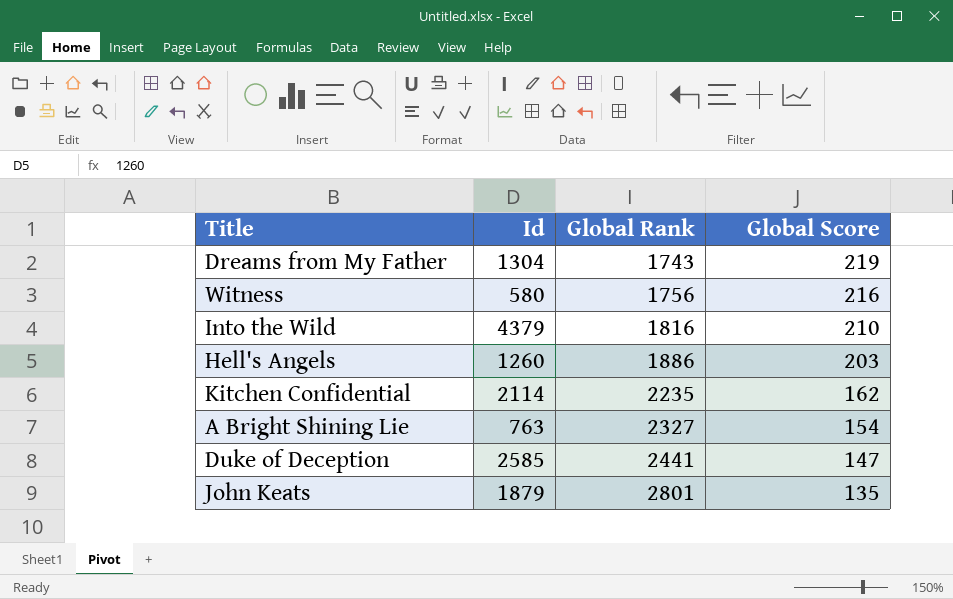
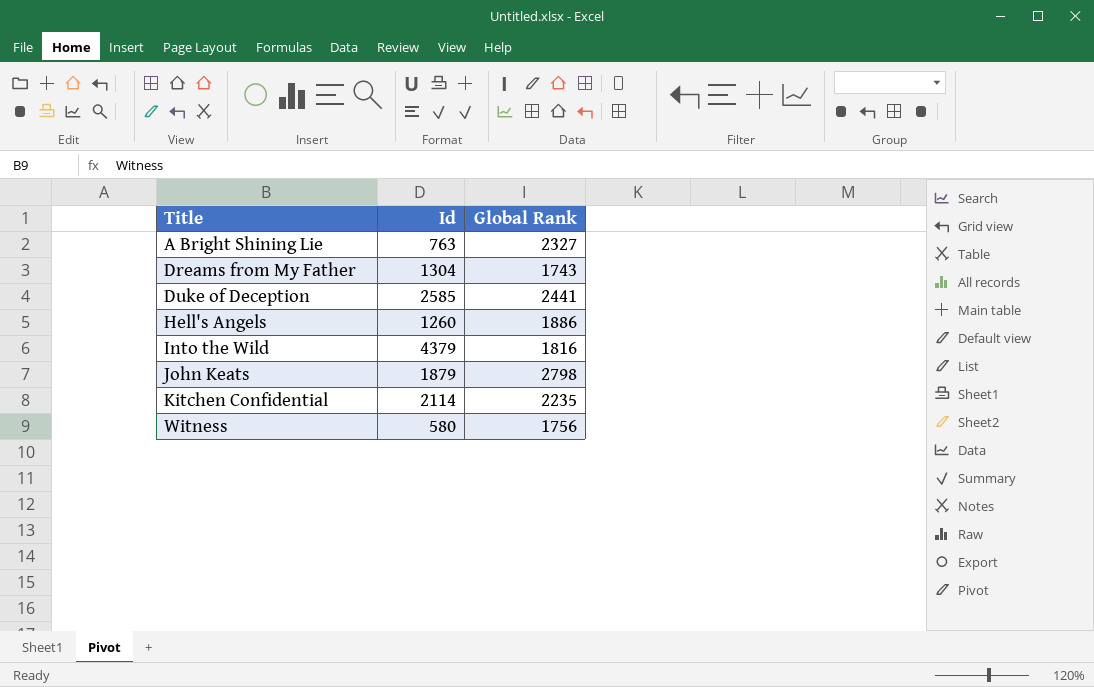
row order: Global Rank ascending -> Title ascending
column Global Score | position: 4 -> none
John Keats | Global Rank: 2801 -> 2798

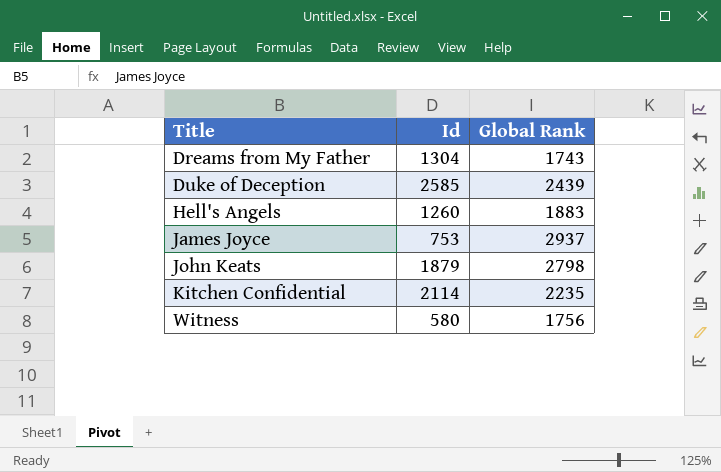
row A Bright Shining Lie: 763 | 2327 -> none
row Into the Wild: 4379 | 1816 -> none
Duke of Deception | Global Rank: 2441 -> 2439
Hell's Angels | Global Rank: 1886 -> 1883
row James Joyce: none -> 753 | 2937

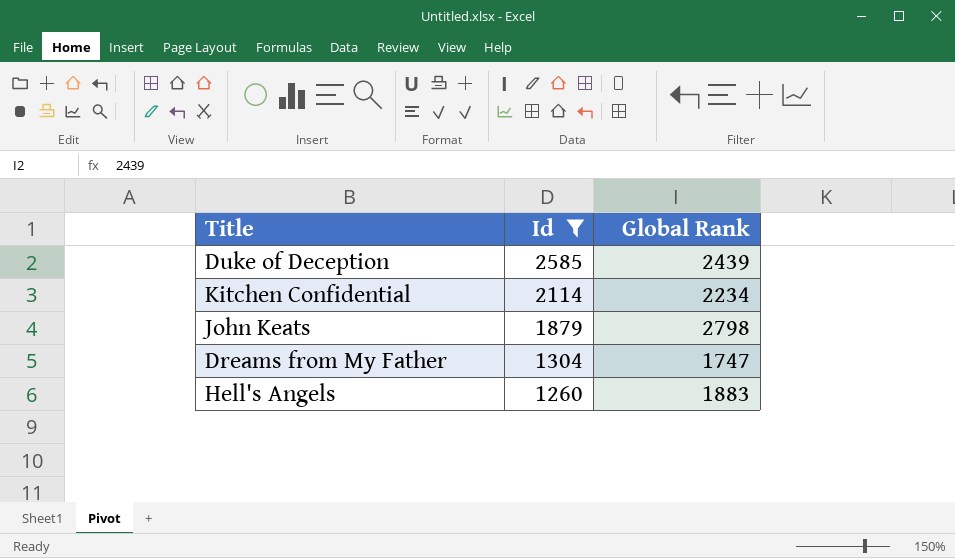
filter: none -> Id >= 1260
row order: Title ascending -> Id descending
Kitchen Confidential | Global Rank: 2235 -> 2234
Dreams from My Father | Global Rank: 1743 -> 1747

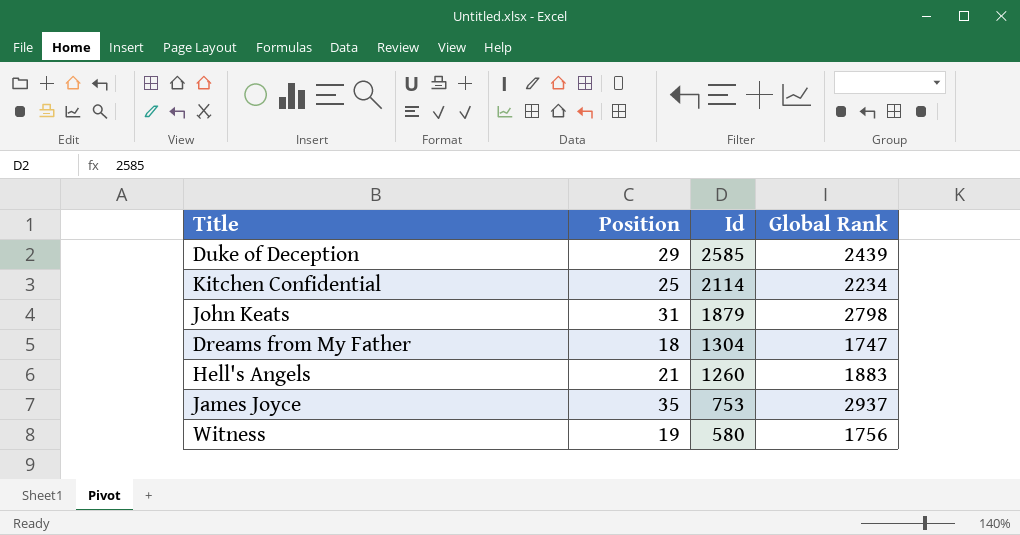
filter: Id >= 1260 -> none
column Position | position: none -> 2

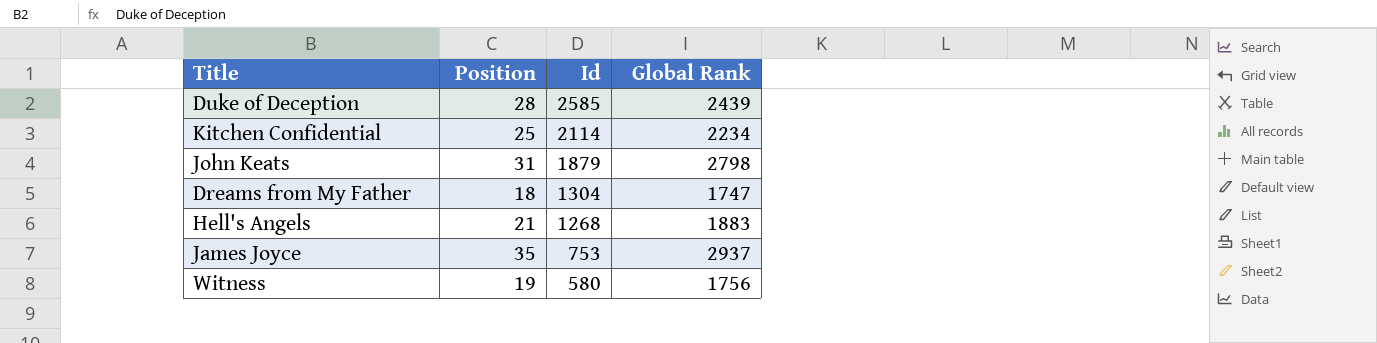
Duke of Deception | Position: 29 -> 28
Hell's Angels | Id: 1260 -> 1268

